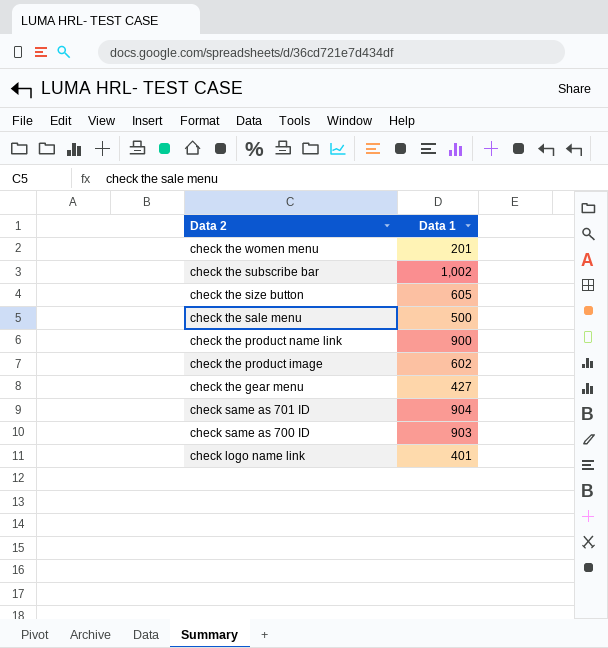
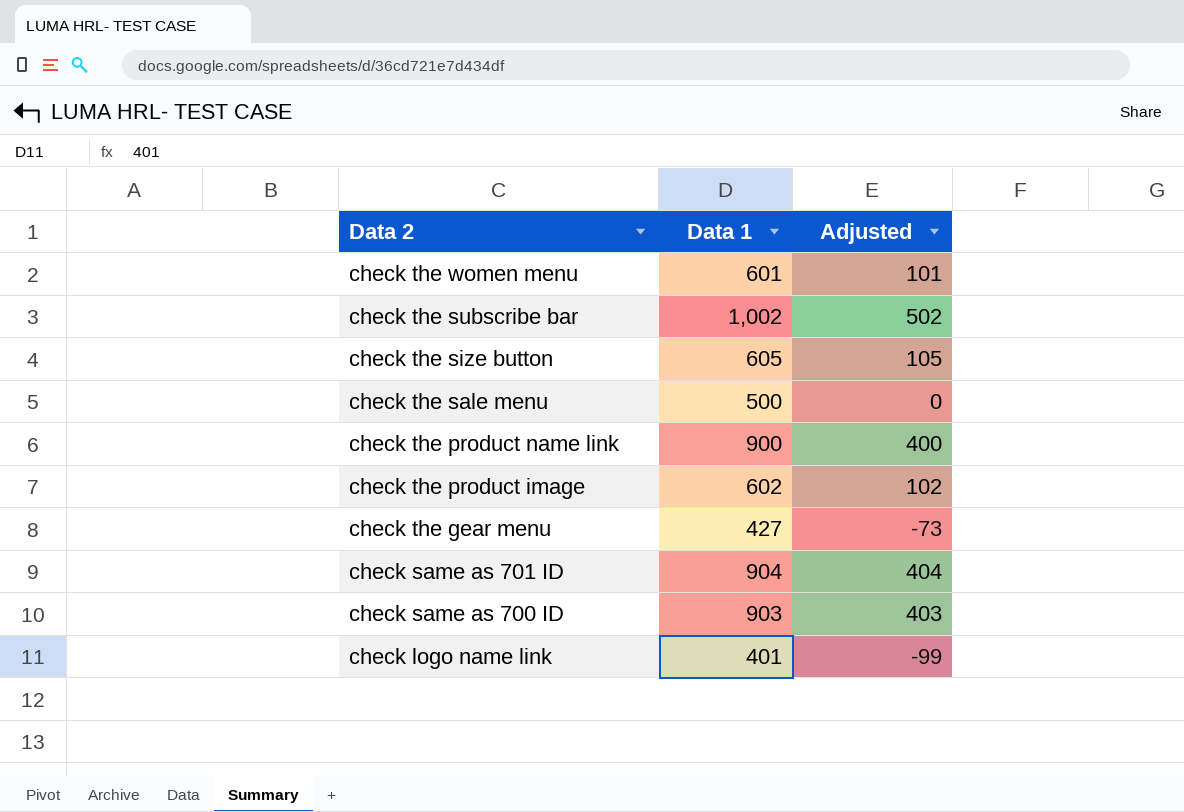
column Adjusted | formula: none -> [Data 1] - 500
check the women menu | Data 1: 201 -> 601

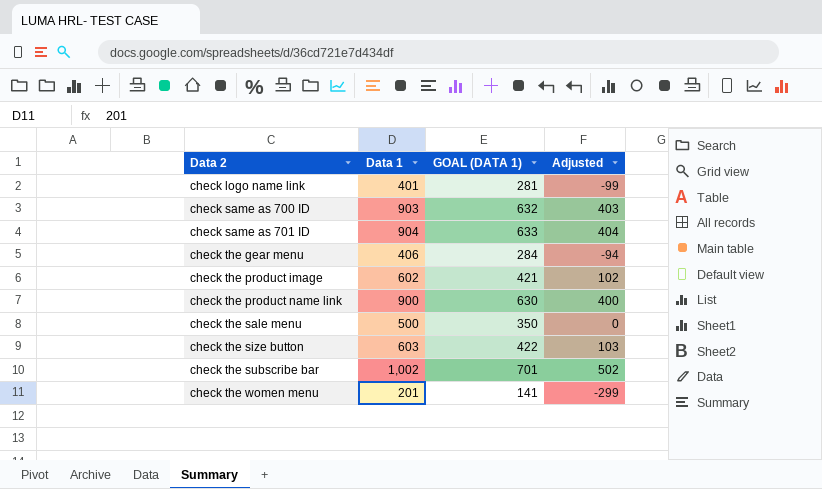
row order: Data 2 descending -> Data 2 ascending
column GOAL (DATA 1) | formula: none -> [Data 1] * 0.7
check the gear menu | Data 1: 427 -> 406
check the gear menu | Adjusted: -73 -> -94
check the size button | Data 1: 605 -> 603
check the size button | Adjusted: 105 -> 103
check the women menu | Data 1: 601 -> 201
check the women menu | Adjusted: 101 -> -299

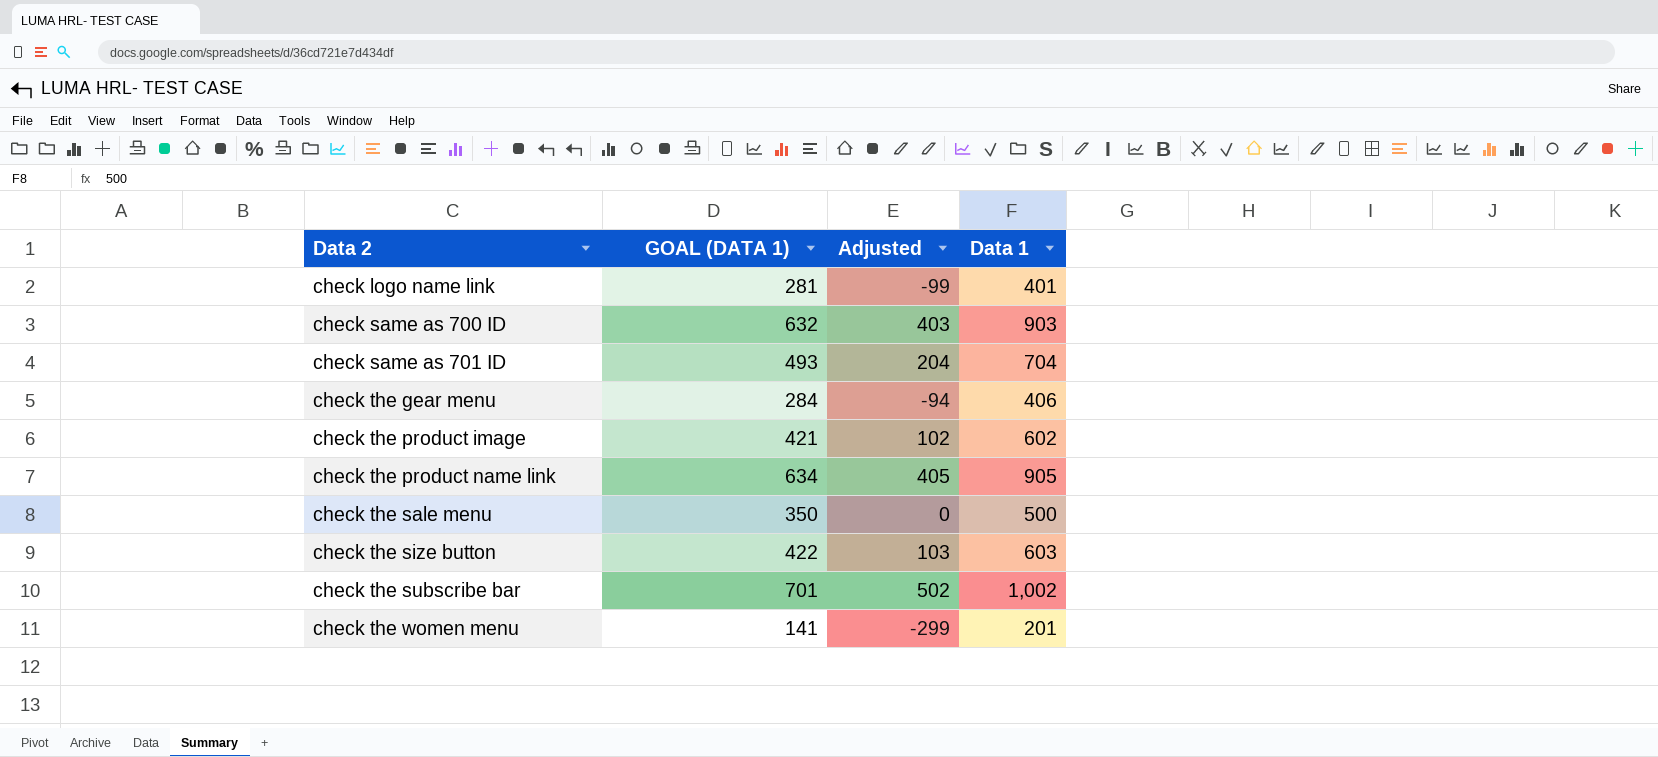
column Data 1 | position: 2 -> 4
check same as 701 ID | GOAL (DATA 1): 633 -> 493
check same as 701 ID | Adjusted: 404 -> 204
check same as 701 ID | Data 1: 904 -> 704
check the product name link | GOAL (DATA 1): 630 -> 634
check the product name link | Adjusted: 400 -> 405
check the product name link | Data 1: 900 -> 905

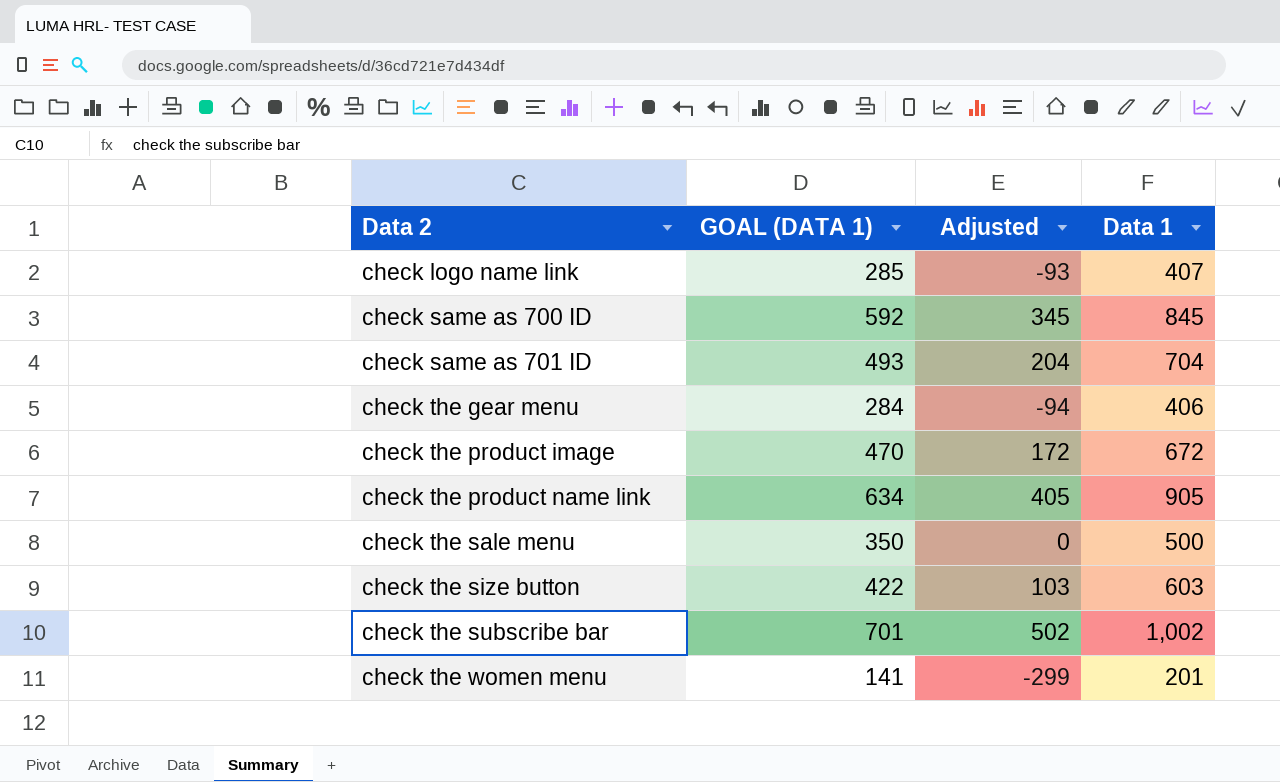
check logo name link | GOAL (DATA 1): 281 -> 285
check logo name link | Adjusted: -99 -> -93
check logo name link | Data 1: 401 -> 407
check same as 700 ID | GOAL (DATA 1): 632 -> 592
check same as 700 ID | Adjusted: 403 -> 345
check same as 700 ID | Data 1: 903 -> 845
check the product image | GOAL (DATA 1): 421 -> 470
check the product image | Adjusted: 102 -> 172
check the product image | Data 1: 602 -> 672

